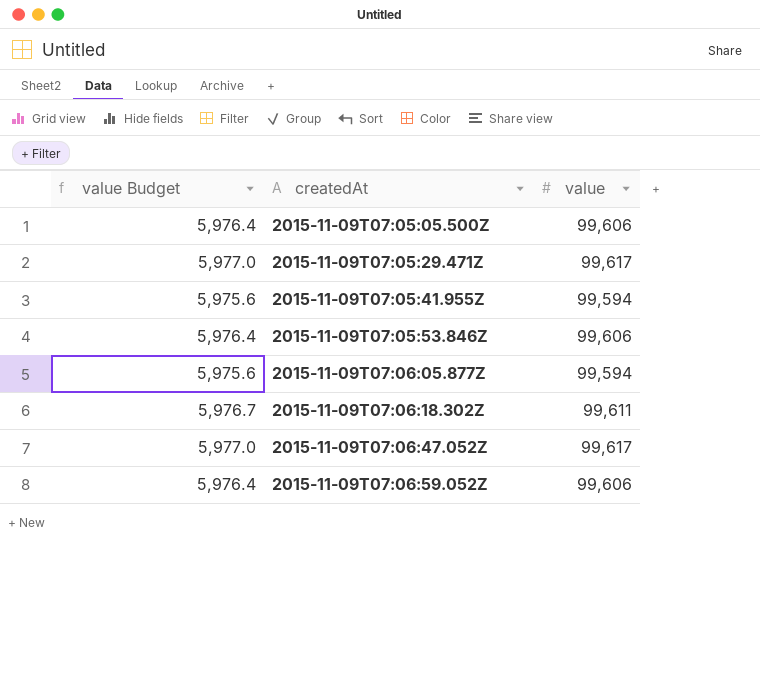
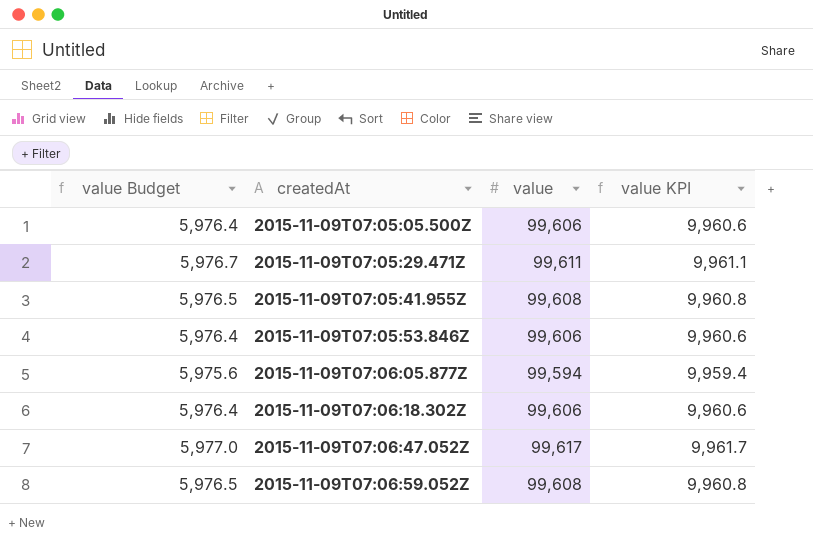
column value KPI | formula: none -> [value] * 0.1
2015-11-09T07:05:29.471Z | value Budget: 5,977.0 -> 5,976.7
2015-11-09T07:05:29.471Z | value: 99,617 -> 99,611
2015-11-09T07:05:41.955Z | value Budget: 5,975.6 -> 5,976.5
2015-11-09T07:05:41.955Z | value: 99,594 -> 99,608
2015-11-09T07:06:18.302Z | value Budget: 5,976.7 -> 5,976.4
2015-11-09T07:06:18.302Z | value: 99,611 -> 99,606
2015-11-09T07:06:59.052Z | value Budget: 5,976.4 -> 5,976.5
2015-11-09T07:06:59.052Z | value: 99,606 -> 99,608

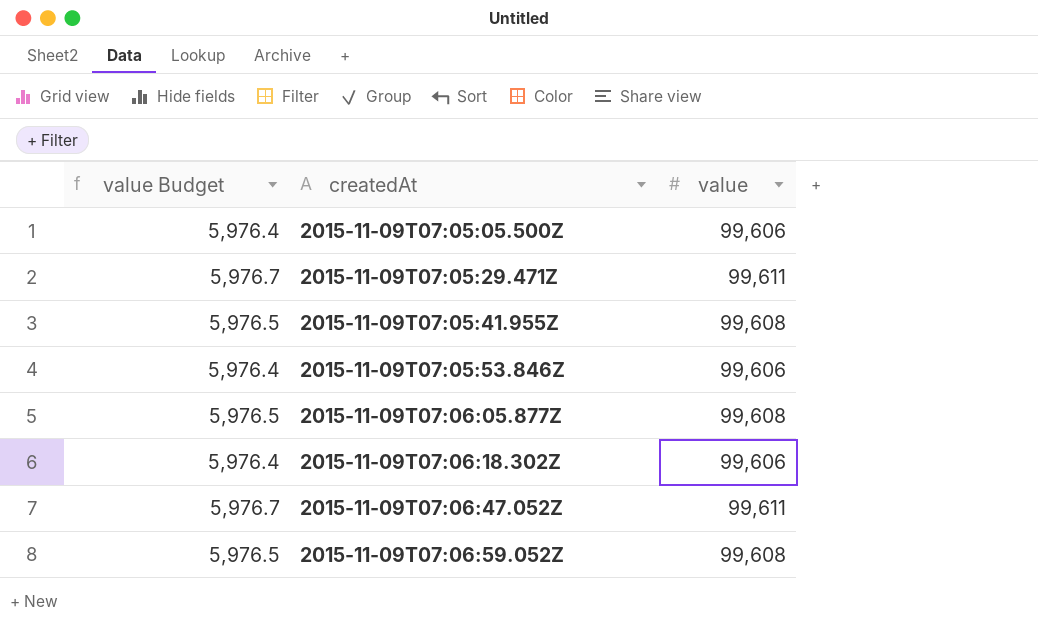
column value KPI | formula: [value] * 0.1 -> none
2015-11-09T07:06:05.877Z | value Budget: 5,975.6 -> 5,976.5
2015-11-09T07:06:05.877Z | value: 99,594 -> 99,608
2015-11-09T07:06:47.052Z | value Budget: 5,977.0 -> 5,976.7
2015-11-09T07:06:47.052Z | value: 99,617 -> 99,611

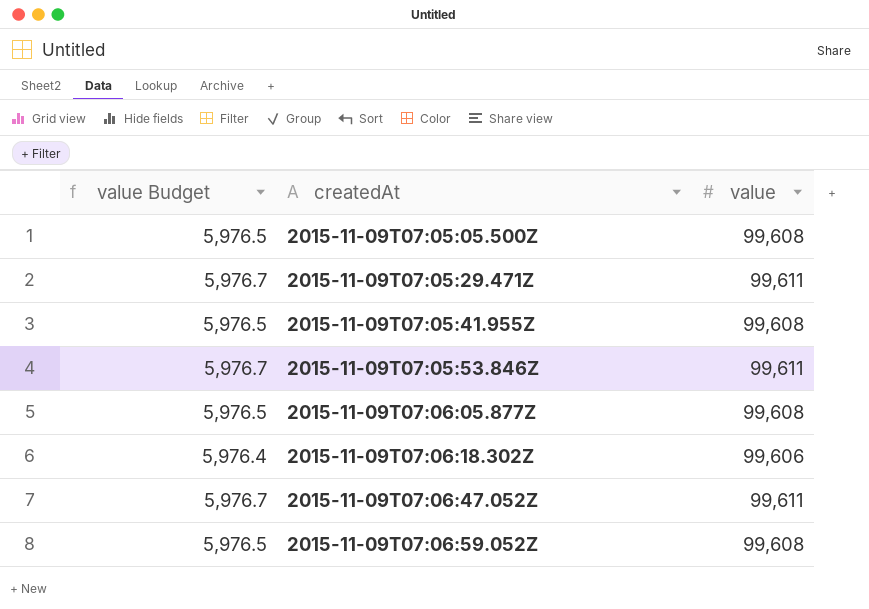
2015-11-09T07:05:05.500Z | value Budget: 5,976.4 -> 5,976.5
2015-11-09T07:05:05.500Z | value: 99,606 -> 99,608
2015-11-09T07:05:53.846Z | value Budget: 5,976.4 -> 5,976.7
2015-11-09T07:05:53.846Z | value: 99,606 -> 99,611

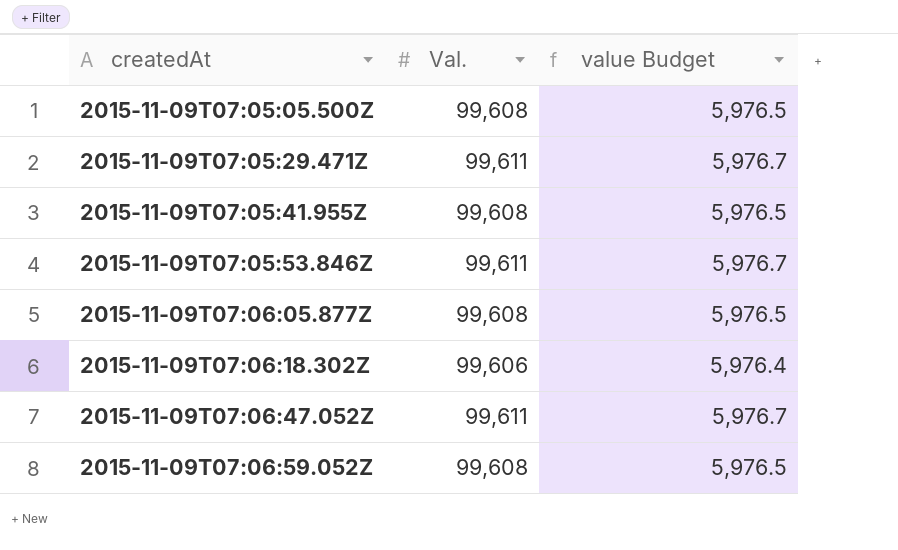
column name: value -> Val.
column value Budget | position: 1 -> 3

